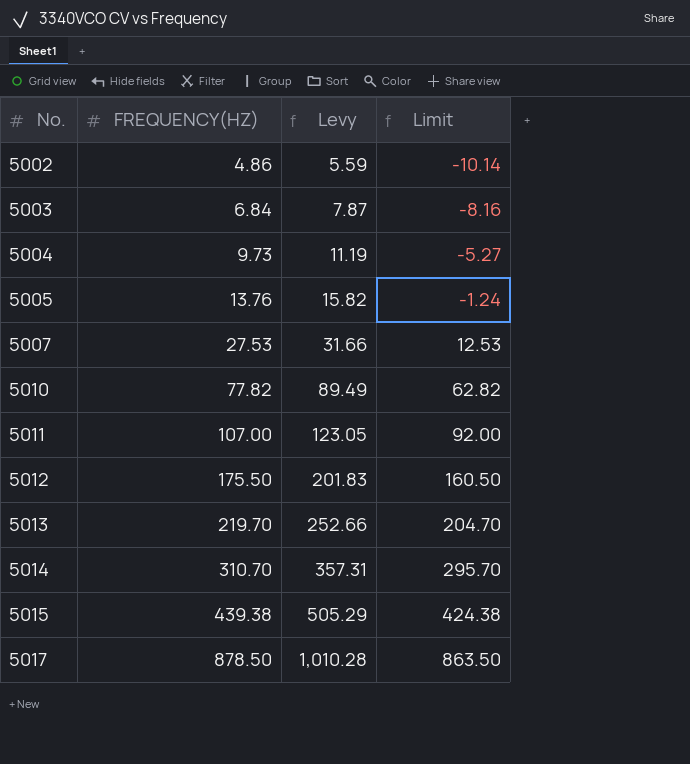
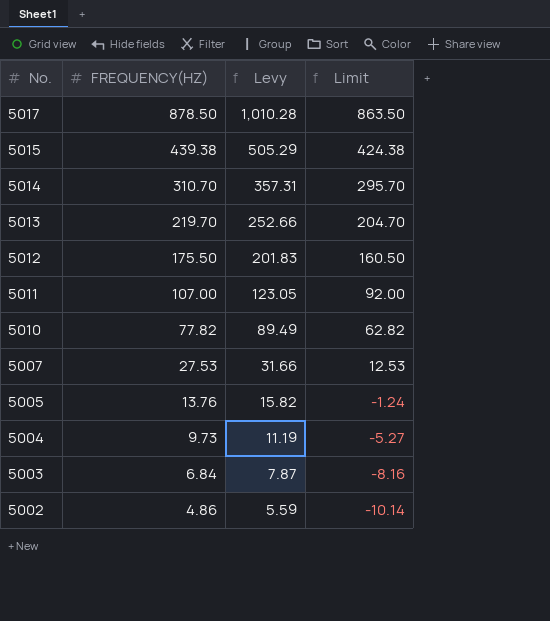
row order: No. ascending -> No. descending

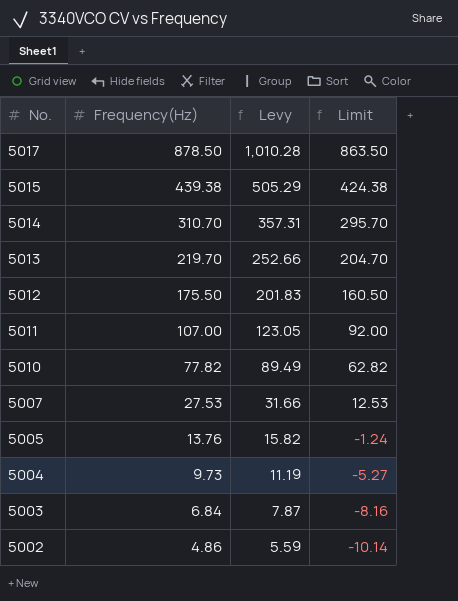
column name: FREQUENCY(HZ) -> Frequency(Hz)

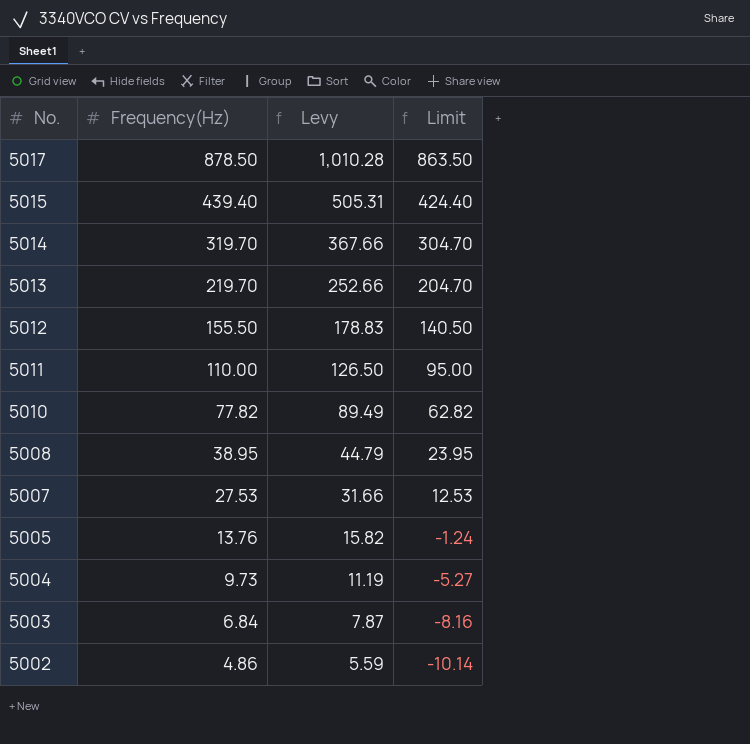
5015 | Frequency(Hz): 439.38 -> 439.40
5015 | Levy: 505.29 -> 505.31
5015 | Limit: 424.38 -> 424.40
5014 | Frequency(Hz): 310.70 -> 319.70
5014 | Levy: 357.31 -> 367.66
5014 | Limit: 295.70 -> 304.70
5012 | Frequency(Hz): 175.50 -> 155.50
5012 | Levy: 201.83 -> 178.83
5012 | Limit: 160.50 -> 140.50
5011 | Frequency(Hz): 107.00 -> 110.00
5011 | Levy: 123.05 -> 126.50
5011 | Limit: 92.00 -> 95.00
row 5008: none -> 38.95 | 44.79 | 23.95

